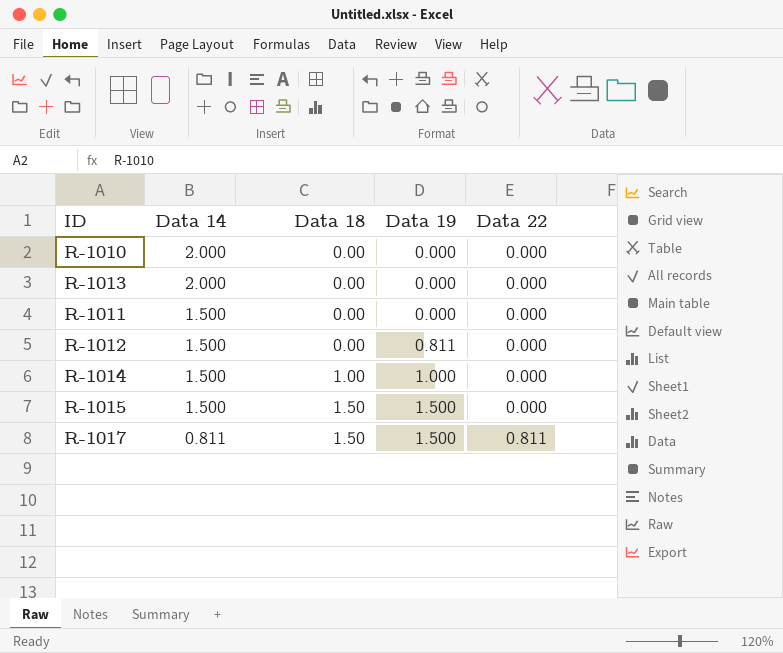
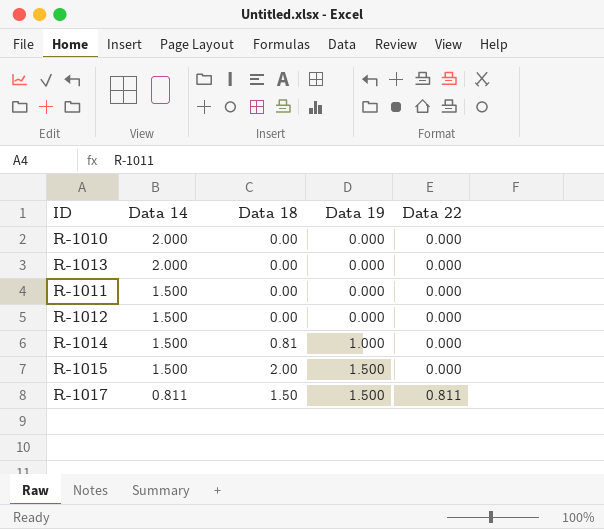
R-1012 | Data 19: 0.811 -> 0.000
R-1014 | Data 18: 1.00 -> 0.81
R-1015 | Data 18: 1.50 -> 2.00

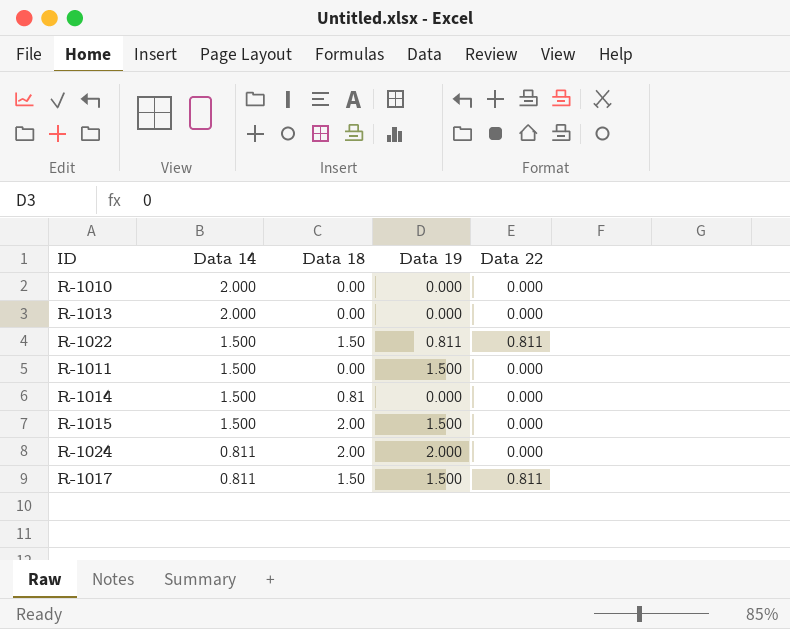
row R-1012: 1.500 | 0.00 | 0.000 | 0.000 -> none
row R-1022: none -> 1.500 | 1.50 | 0.811 | 0.811
R-1011 | Data 19: 0.000 -> 1.500
R-1014 | Data 19: 1.000 -> 0.000
row R-1024: none -> 0.811 | 2.00 | 2.000 | 0.000

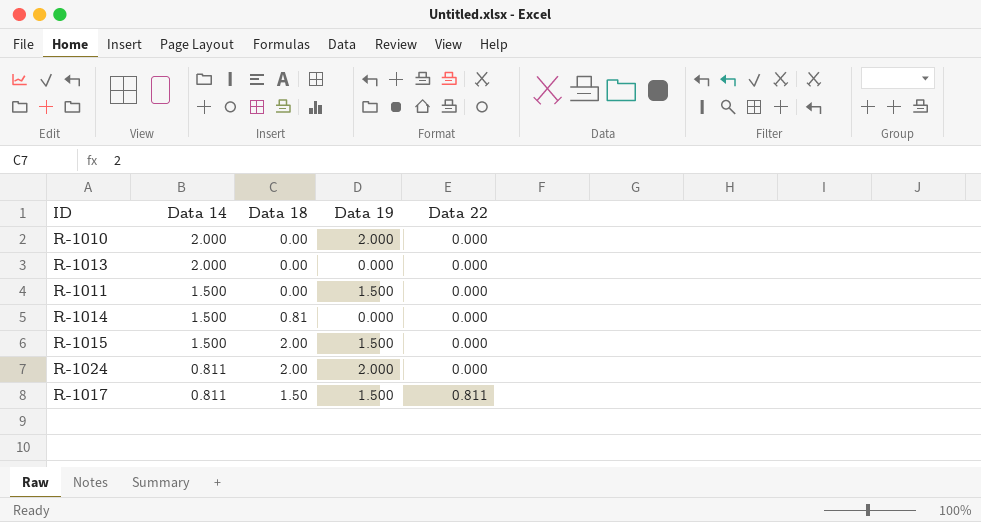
row R-1022: 1.500 | 1.50 | 0.811 | 0.811 -> none
R-1010 | Data 19: 0.000 -> 2.000

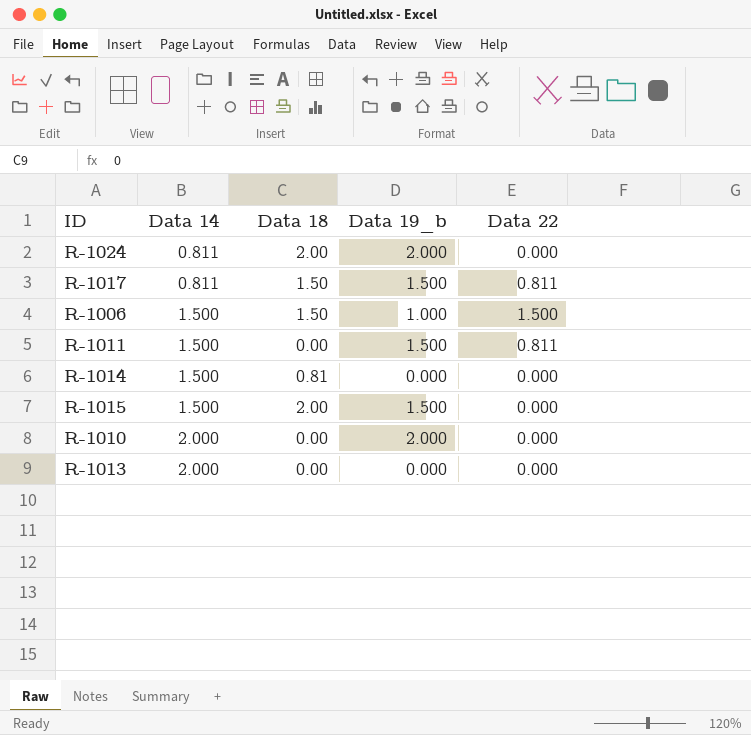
row order: Data 14 descending -> Data 14 ascending
column name: Data 19 -> Data 19_b
row R-1006: none -> 1.500 | 1.50 | 1.000 | 1.500
R-1011 | Data 22: 0.000 -> 0.811

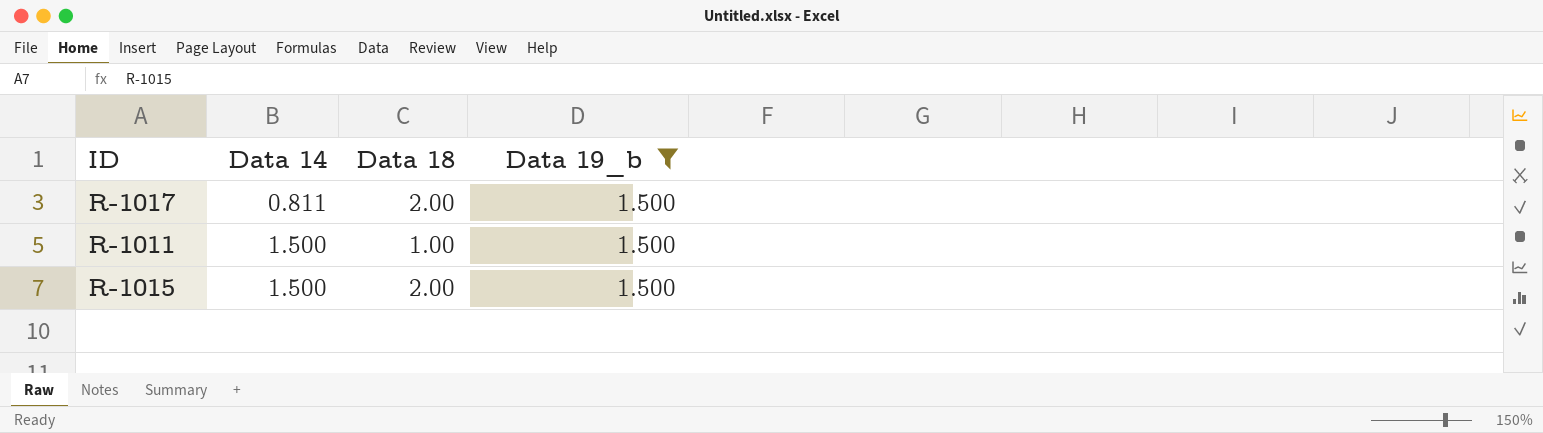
filter: none -> Data 19_b = 1.500
column Data 22 | position: 5 -> none
R-1017 | Data 18: 1.50 -> 2.00
R-1011 | Data 18: 0.00 -> 1.00

